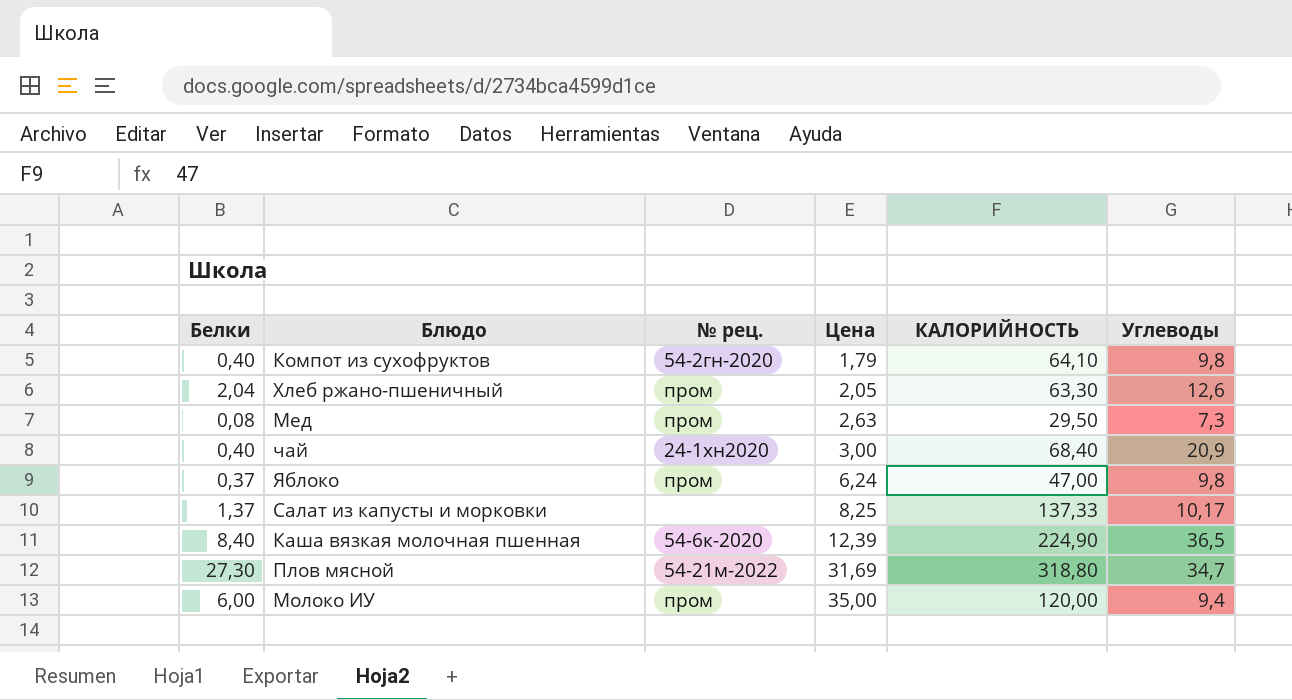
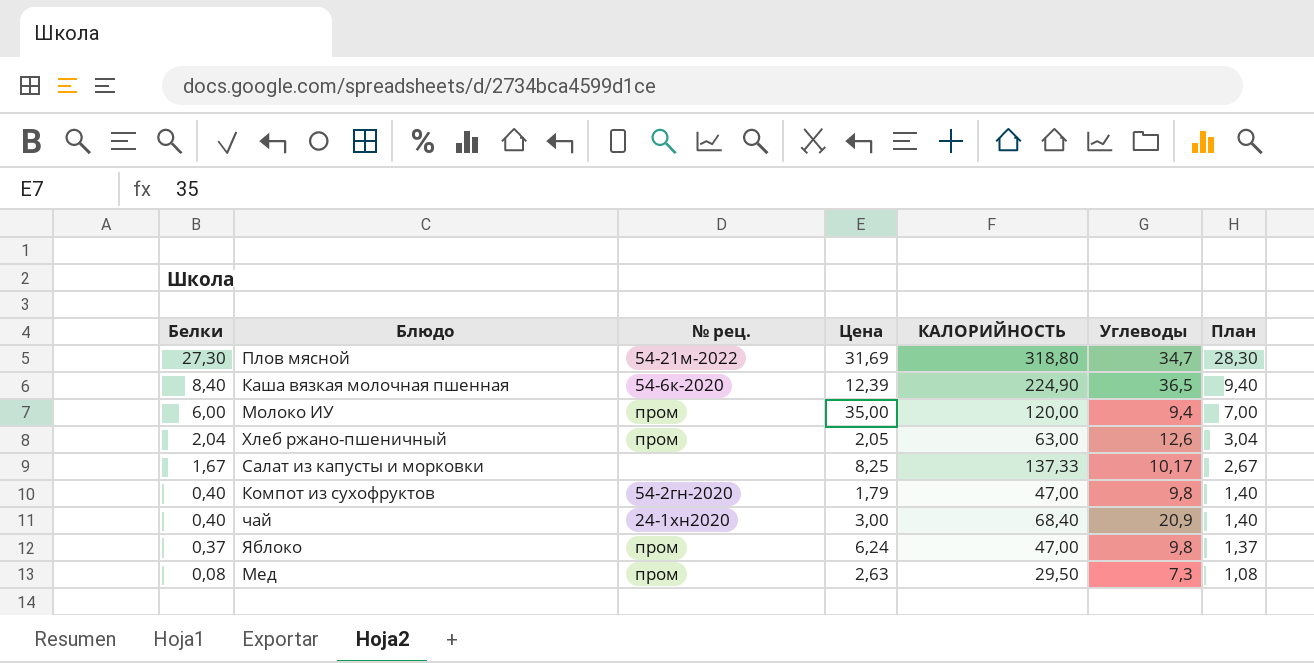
row order: Цена ascending -> Белки descending
column План | formula: none -> [Белки] + 1
Хлеб ржано-пшеничный | КАЛОРИЙНОСТЬ: 63,30 -> 63,00
Салат из капусты и морковки | Белки: 1,37 -> 1,67
Компот из сухофруктов | КАЛОРИЙНОСТЬ: 64,10 -> 47,00

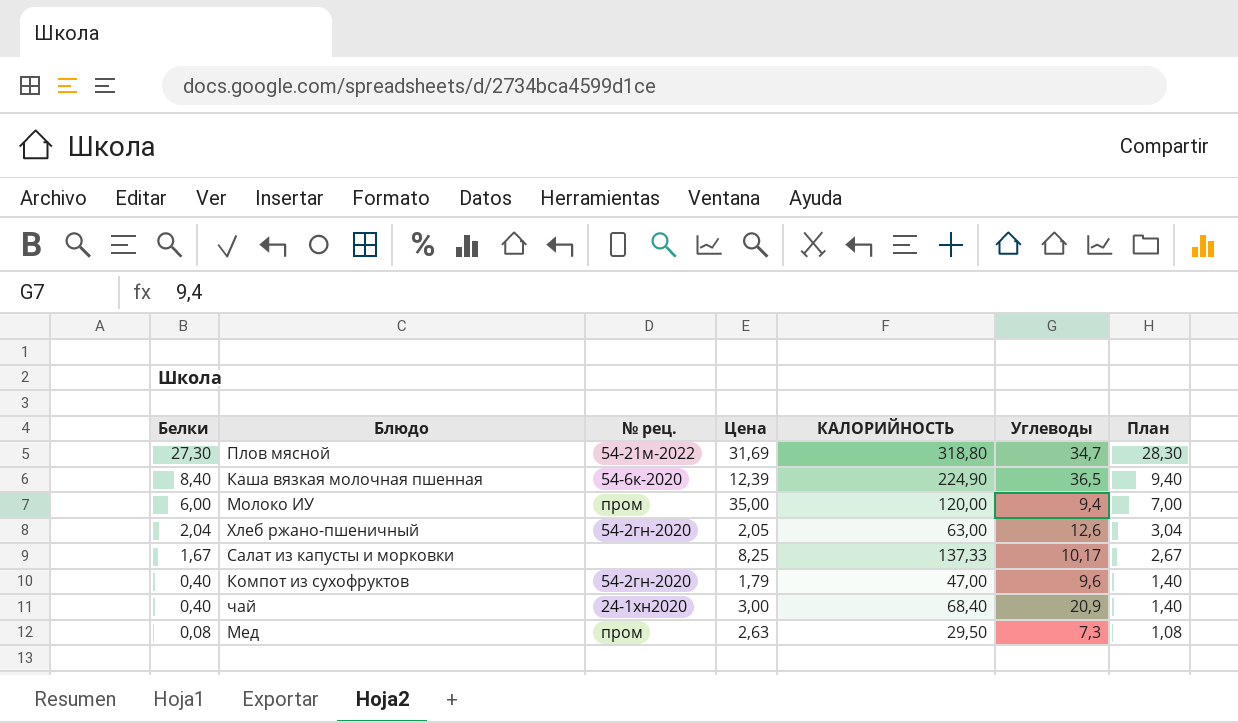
row Яблоко: 0,37 | пром | 6,24 | 47,00 | 9,8 | 1,37 -> none
Хлеб ржано-пшеничный | № рец.: пром -> 54-2гн-2020
Компот из сухофруктов | Углеводы: 9,8 -> 9,6

